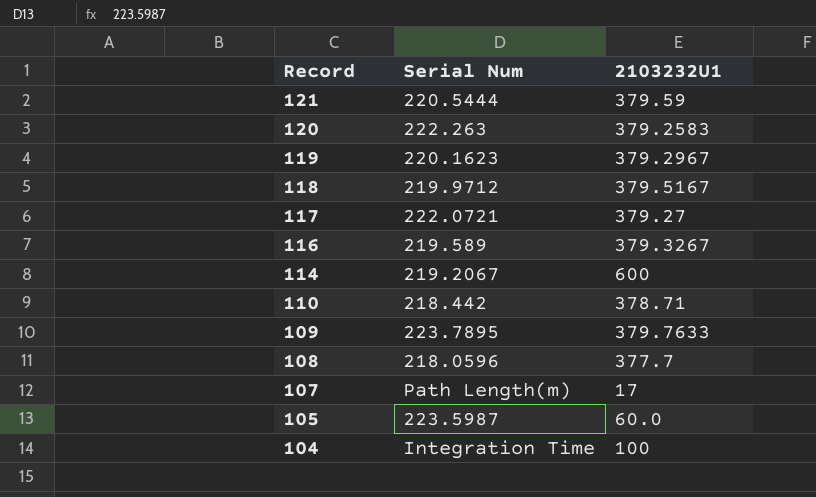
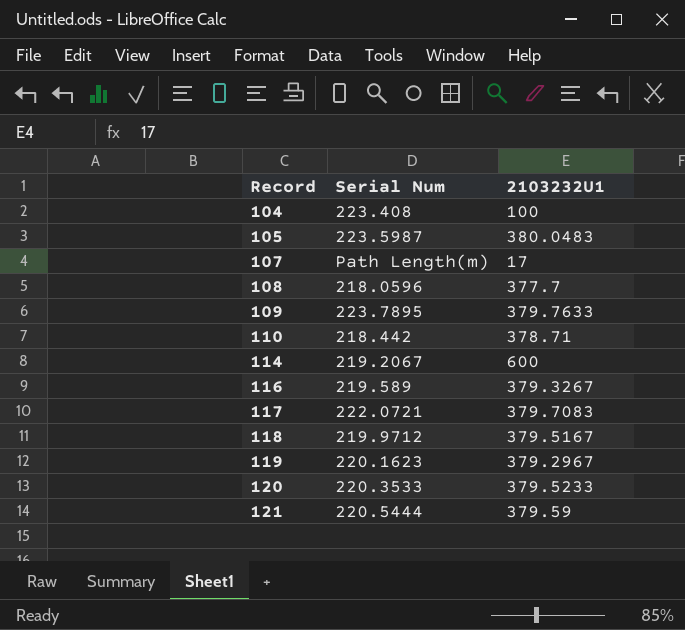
row order: Record descending -> Record ascending
104 | Serial Num: Integration Time -> 223.408
105 | 2103232U1: 60.0 -> 380.0483
117 | 2103232U1: 379.27 -> 379.7083
120 | Serial Num: 222.263 -> 220.3533
120 | 2103232U1: 379.2583 -> 379.5233

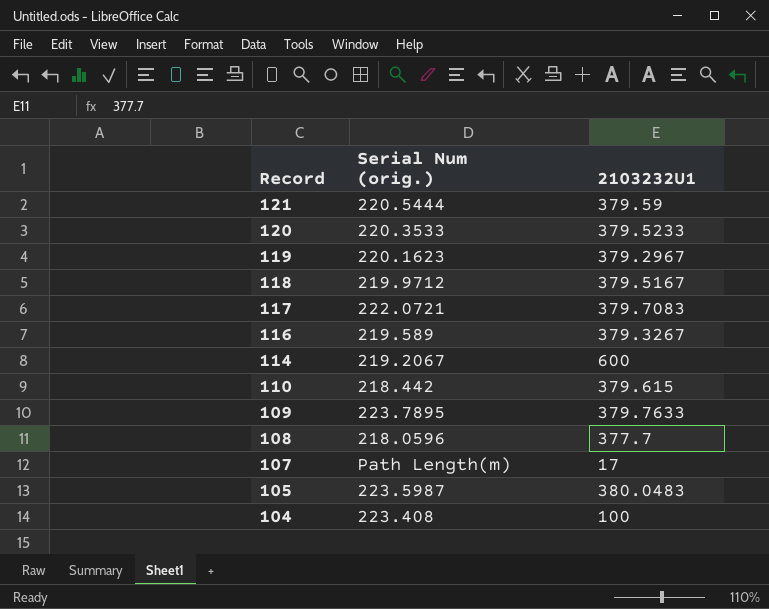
row order: Record ascending -> Record descending
column name: Serial Num -> Serial Num (orig.)
110 | 2103232U1: 378.71 -> 379.615

